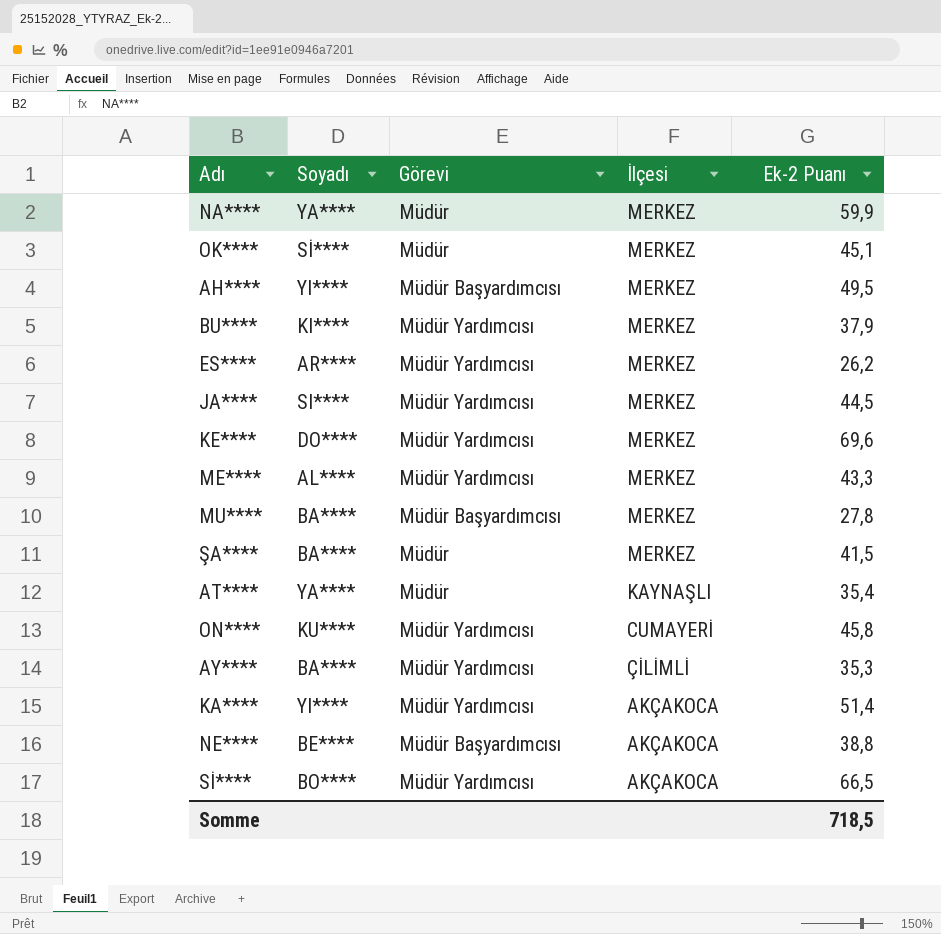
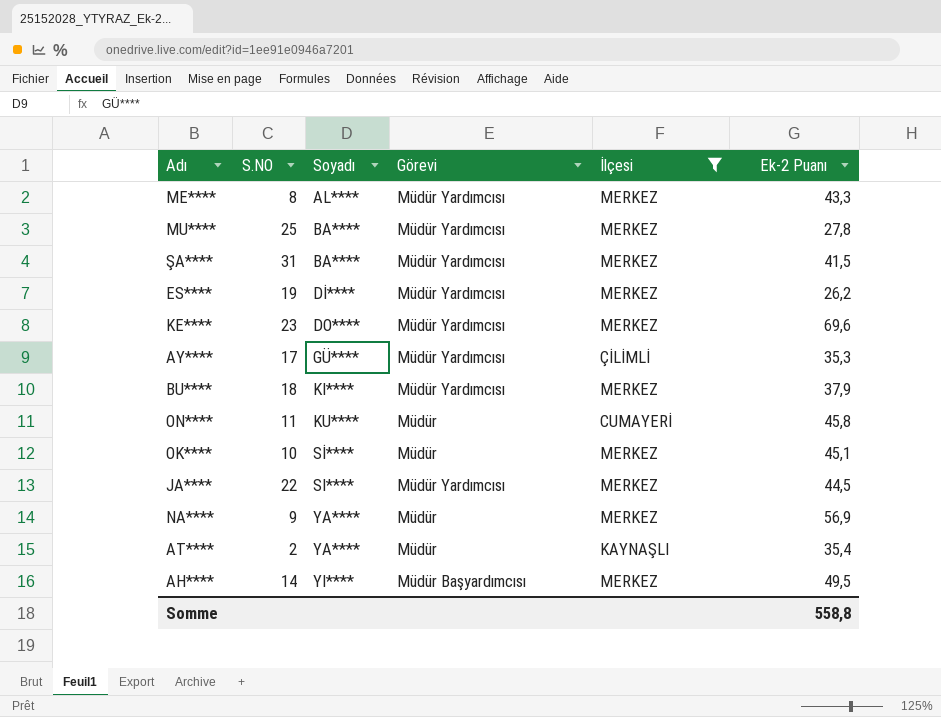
filter: none -> İlçesi != AKÇAKOCA
row order: İlçesi descending -> Soyadı ascending
column S.NO | position: none -> 2
MU**** | Görevi: Müdür Başyardımcısı -> Müdür Yardımcısı
ŞA**** | Görevi: Müdür -> Müdür Yardımcısı
ES**** | Soyadı: AR**** -> Dİ****
AY**** | Soyadı: BA**** -> GÜ****
ON**** | Görevi: Müdür Yardımcısı -> Müdür
NA**** | Ek-2 Puanı: 59,9 -> 56,9
Somme | Ek-2 Puanı: 718,5 -> 558,8

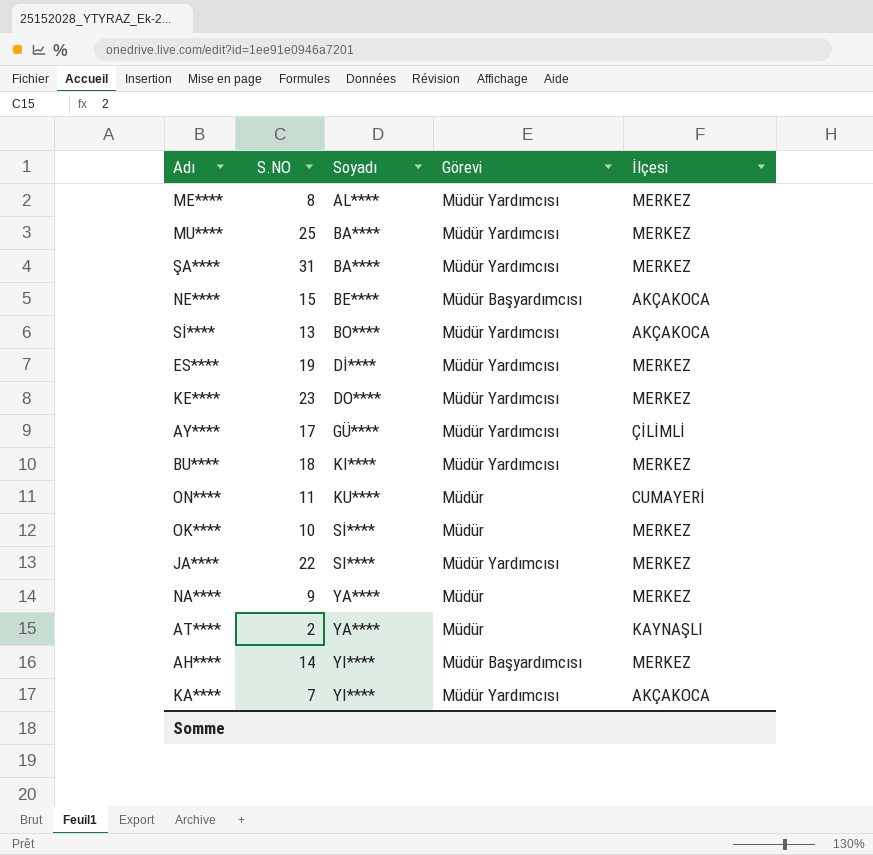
filter: İlçesi != AKÇAKOCA -> none
column Ek-2 Puanı | position: 6 -> none

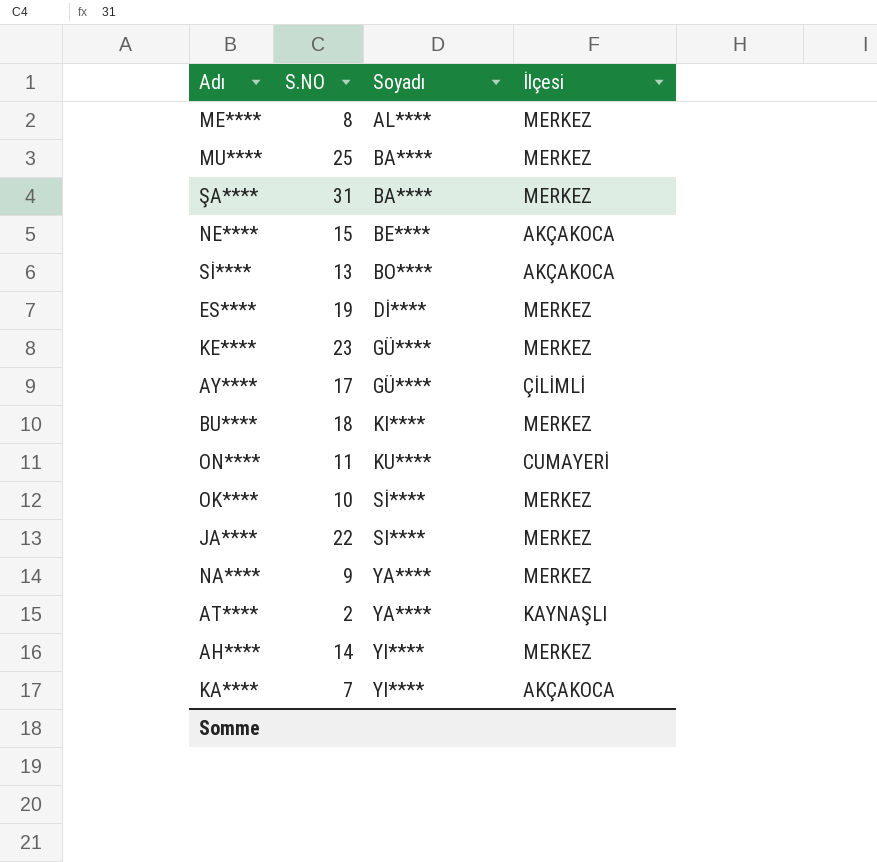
column Görevi | position: 4 -> none
KE**** | Soyadı: DO**** -> GÜ****

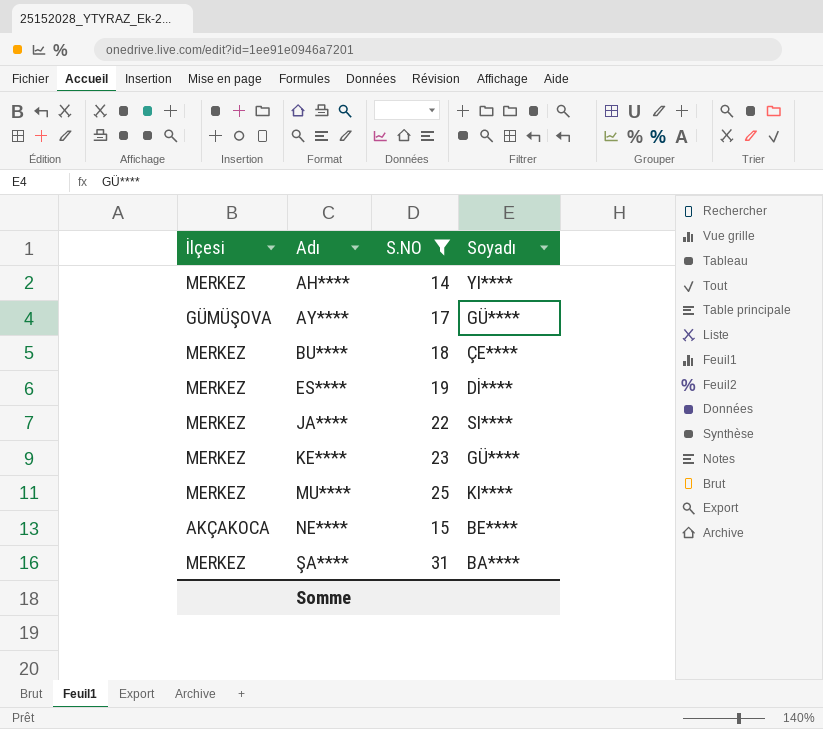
filter: none -> S.NO >= 14
row order: Soyadı ascending -> Adı ascending
column İlçesi | position: 4 -> 1
AY**** | İlçesi: ÇİLİMLİ -> GÜMÜŞOVA
BU**** | Soyadı: KI**** -> ÇE****
MU**** | Soyadı: BA**** -> KI****

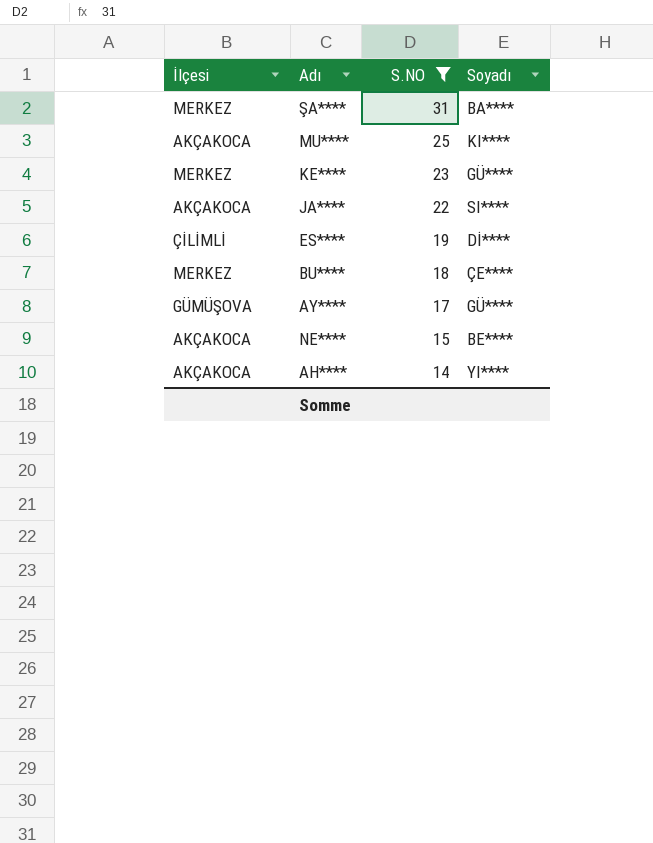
row order: Adı ascending -> S.NO descending
MU**** | İlçesi: MERKEZ -> AKÇAKOCA
JA**** | İlçesi: MERKEZ -> AKÇAKOCA
ES**** | İlçesi: MERKEZ -> ÇİLİMLİ
AH**** | İlçesi: MERKEZ -> AKÇAKOCA

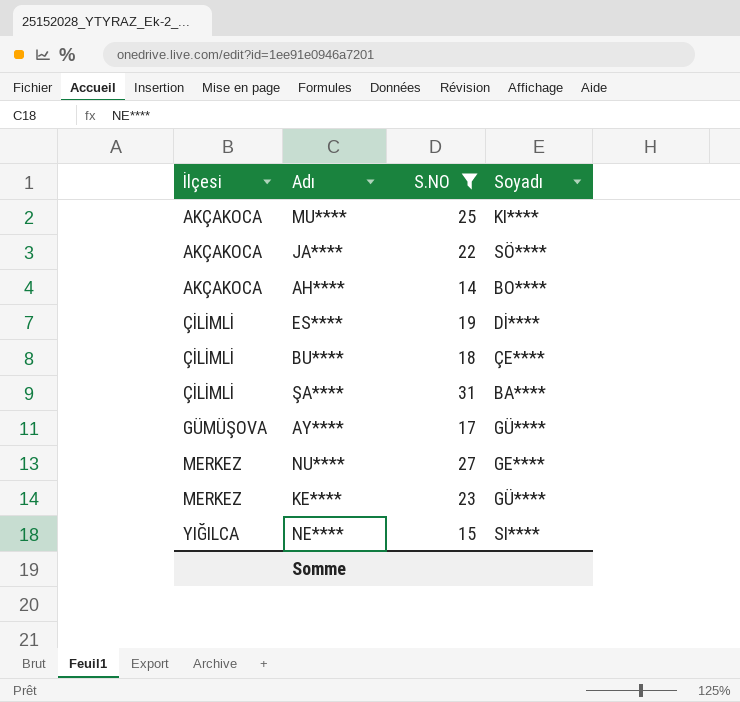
row order: S.NO descending -> İlçesi ascending
JA**** | Soyadı: SI**** -> SÖ****
AH**** | Soyadı: YI**** -> BO****
BU**** | İlçesi: MERKEZ -> ÇİLİMLİ
ŞA**** | İlçesi: MERKEZ -> ÇİLİMLİ
row NU****: none -> MERKEZ | 27 | GE****
NE**** | İlçesi: AKÇAKOCA -> YIĞILCA
NE**** | Soyadı: BE**** -> SI****

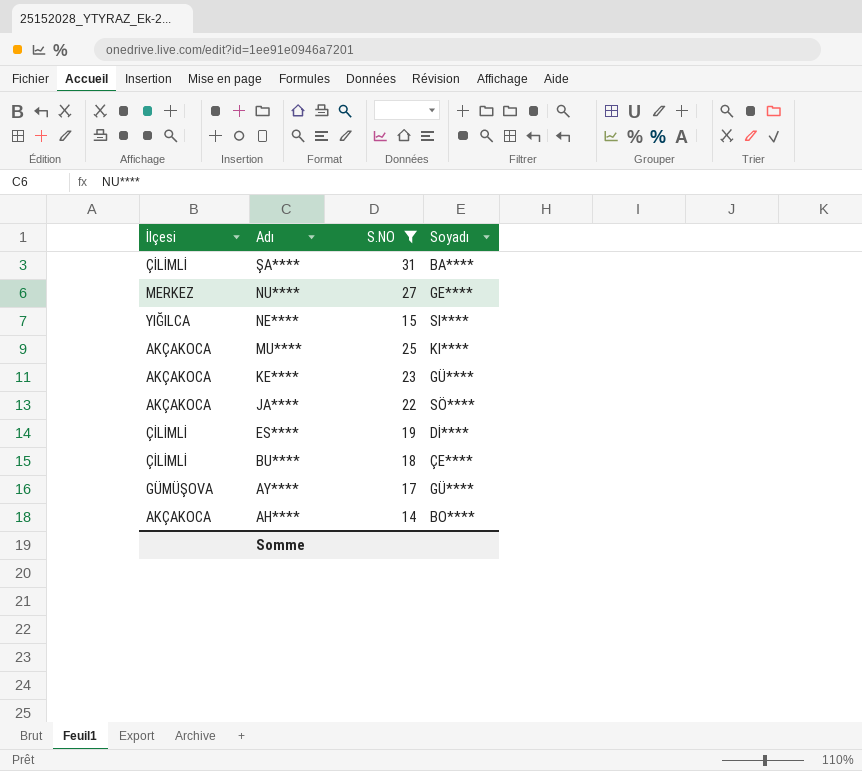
row order: İlçesi ascending -> Adı descending
KE**** | İlçesi: MERKEZ -> AKÇAKOCA

